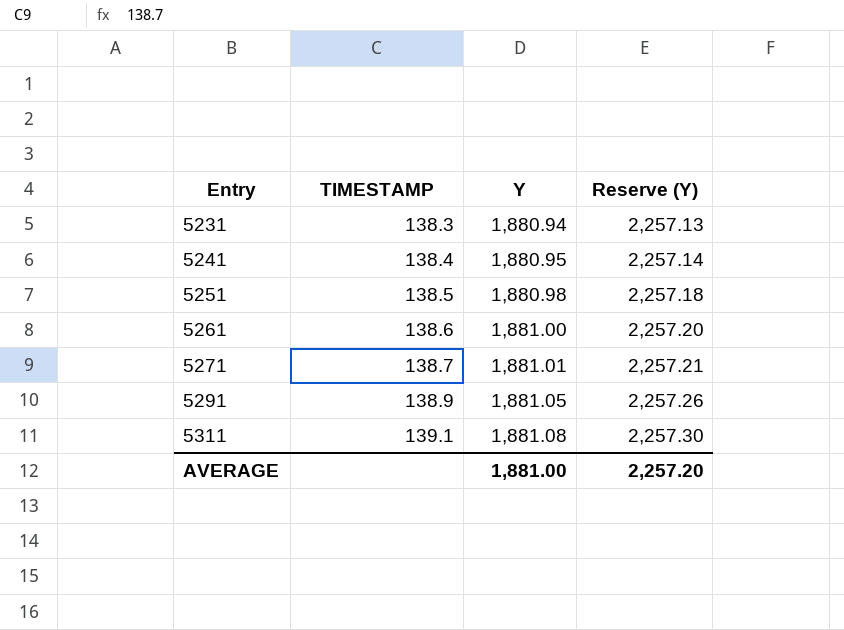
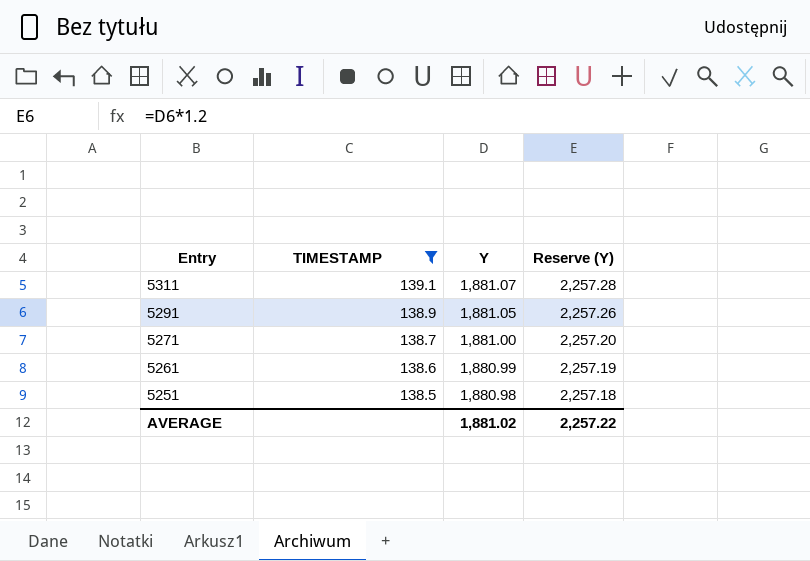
filter: none -> TIMESTAMP >= 138.5
row order: Entry ascending -> Entry descending
5311 | Y: 1,881.08 -> 1,881.07
5311 | Reserve (Y): 2,257.30 -> 2,257.28
5271 | Y: 1,881.01 -> 1,881.00
5271 | Reserve (Y): 2,257.21 -> 2,257.20
5261 | Y: 1,881.00 -> 1,880.99
5261 | Reserve (Y): 2,257.20 -> 2,257.19
AVERAGE | Y: 1,881.00 -> 1,881.02
AVERAGE | Reserve (Y): 2,257.20 -> 2,257.22

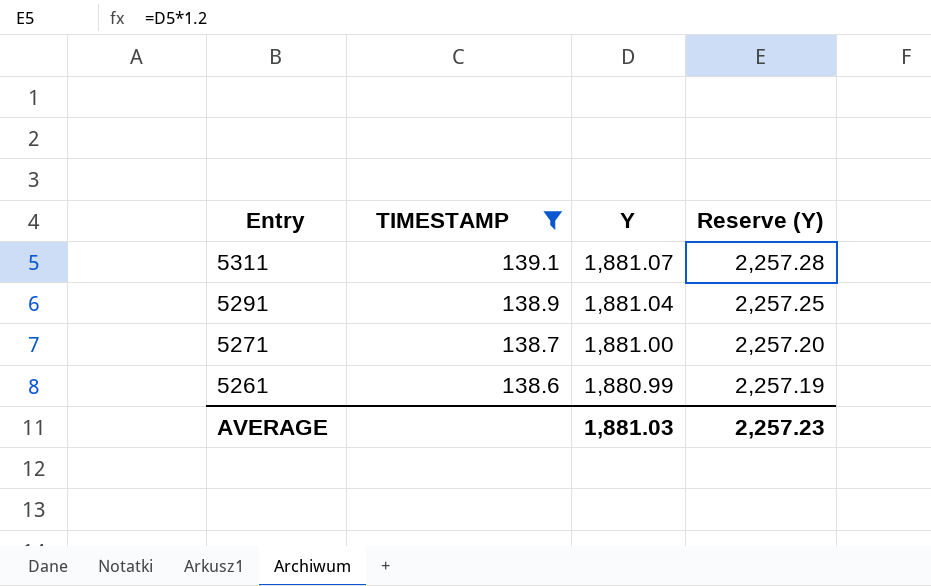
row 5251: 138.5 | 1,880.98 | 2,257.18 -> none
5291 | Y: 1,881.05 -> 1,881.04
5291 | Reserve (Y): 2,257.26 -> 2,257.25
AVERAGE | Y: 1,881.02 -> 1,881.03
AVERAGE | Reserve (Y): 2,257.22 -> 2,257.23

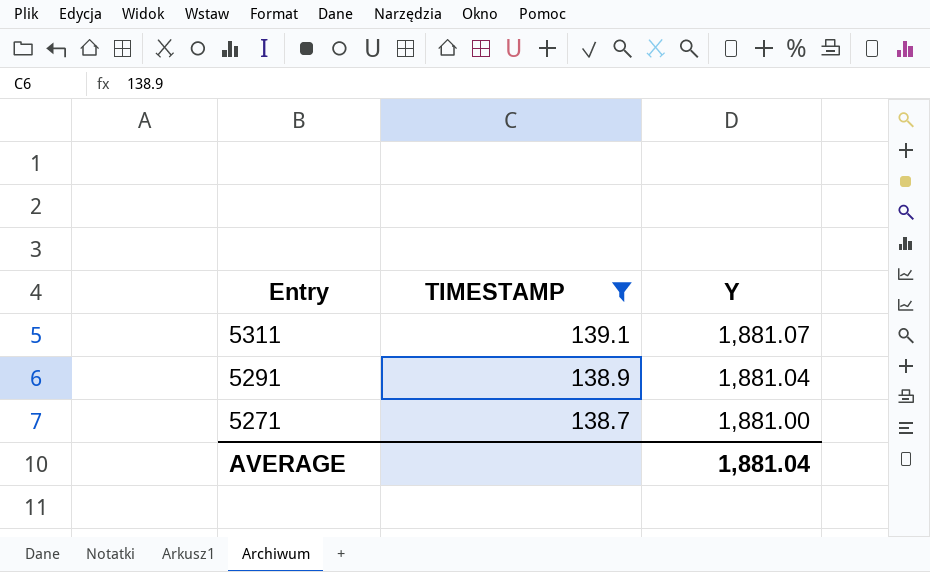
column Reserve (Y) | formula: [Y] * 1.2 -> none
row 5261: 138.6 | 1,880.99 | 2,257.19 -> none
AVERAGE | Y: 1,881.03 -> 1,881.04

